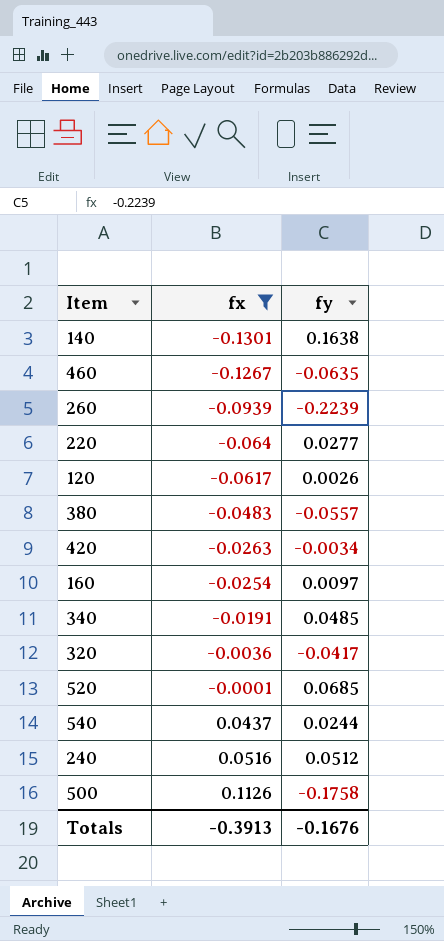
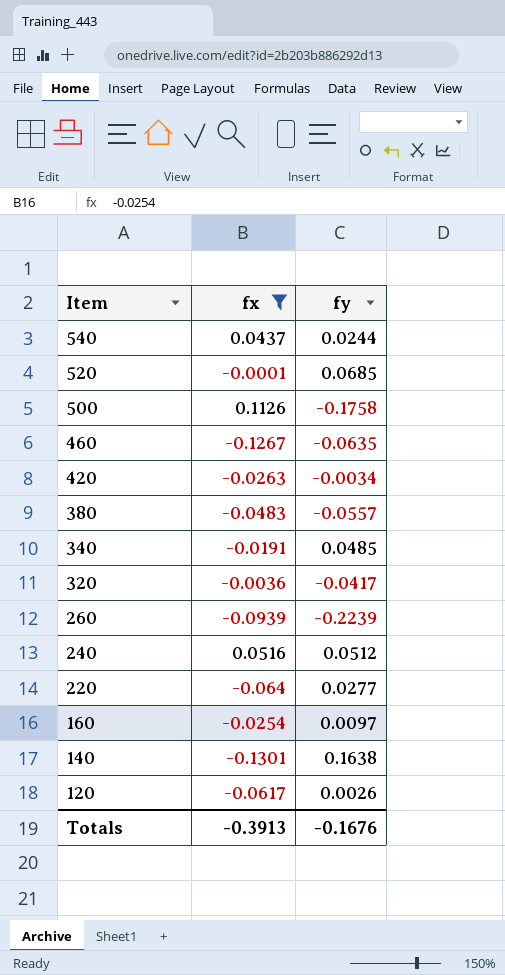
row order: fx ascending -> Item descending

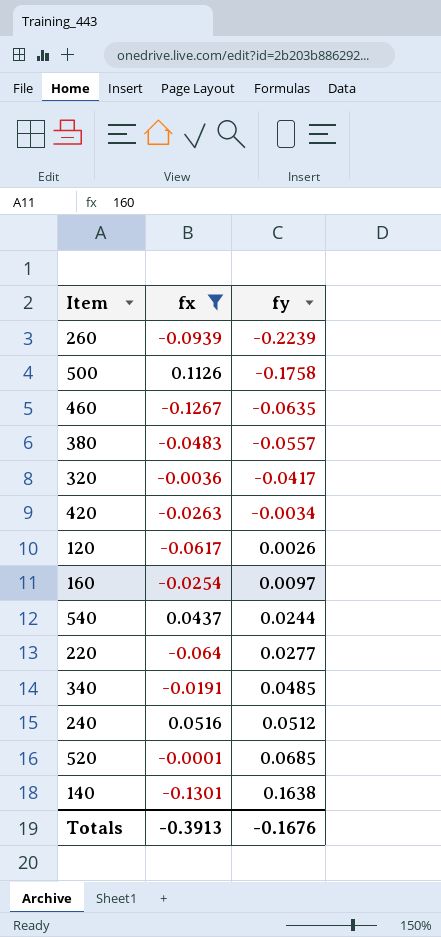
row order: Item descending -> fy ascending

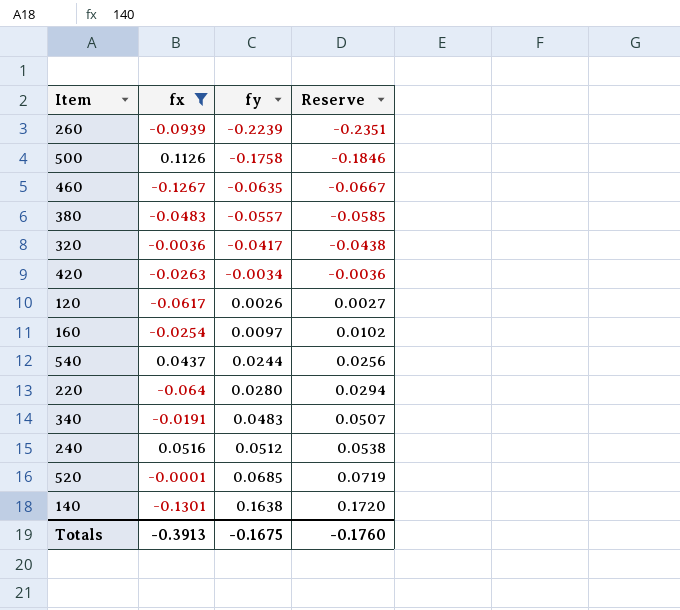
column Reserve | formula: none -> [fy] * 1.05
220 | fy: 0.0277 -> 0.0280
340 | fy: 0.0485 -> 0.0483
Totals | fy: -0.1676 -> -0.1675

